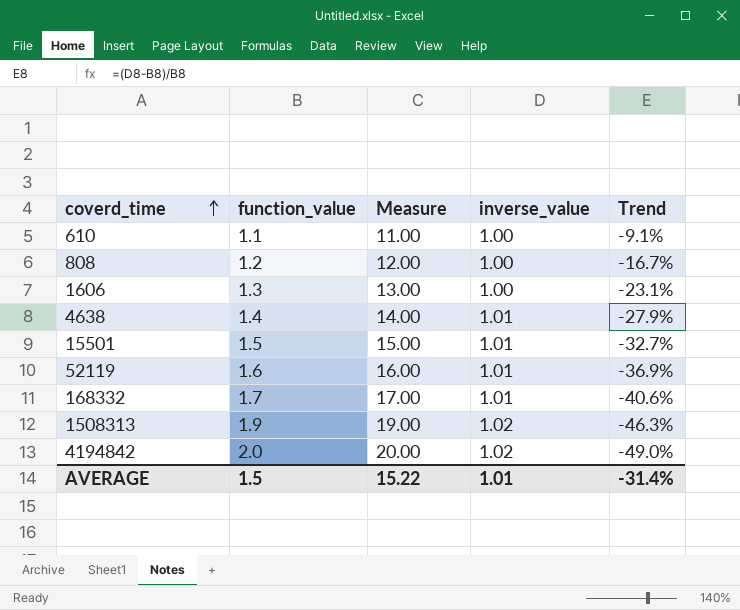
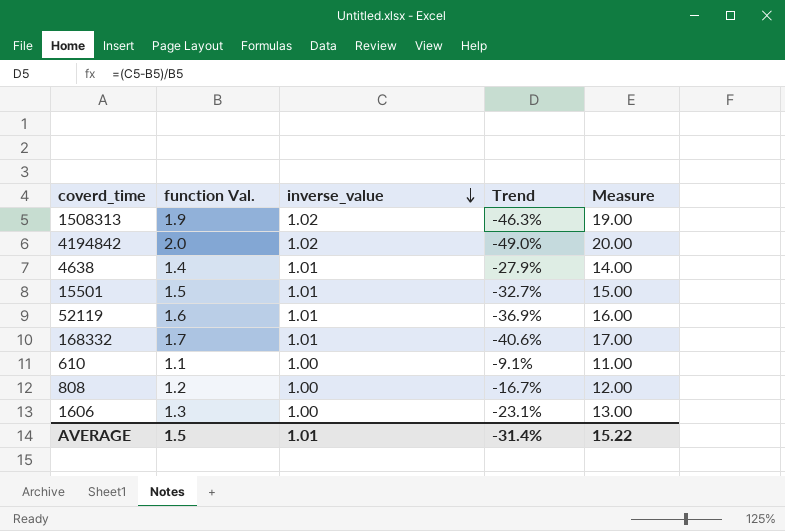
row order: coverd_time ascending -> inverse_value descending
column name: function_value -> function Val.
column Measure | position: 3 -> 5

